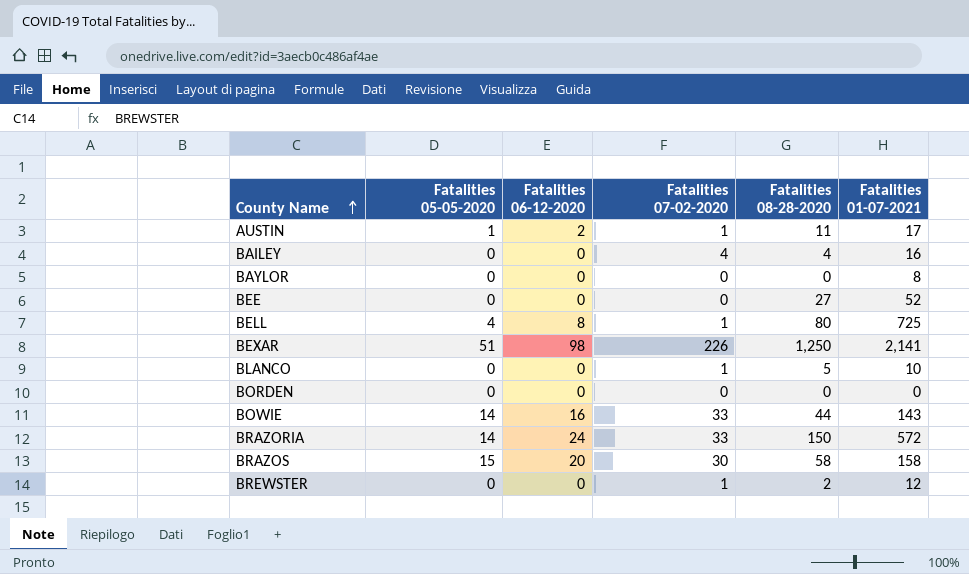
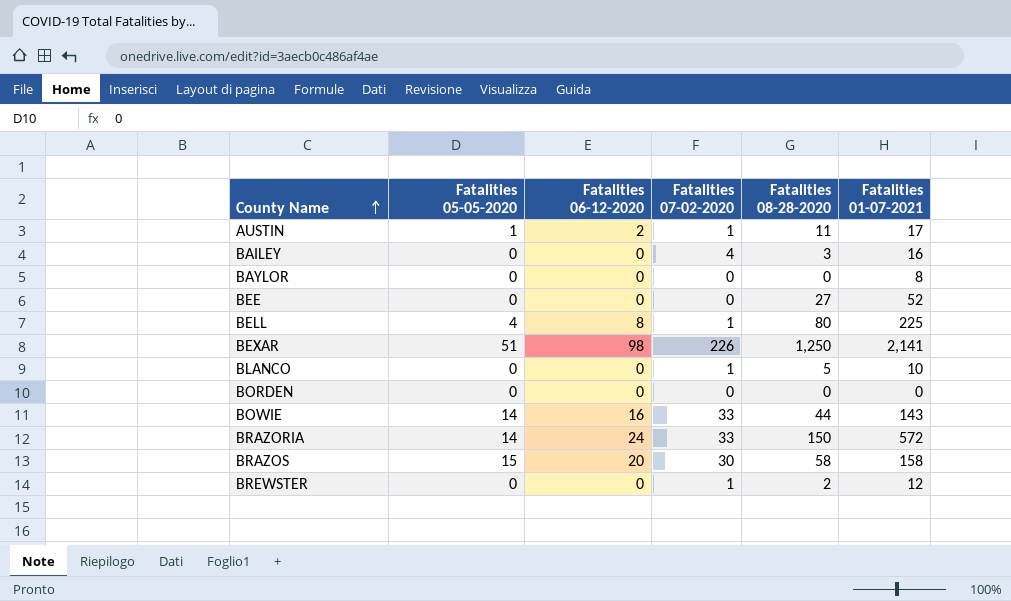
BAILEY | Fatalities 08-28-2020: 4 -> 3
BELL | Fatalities 01-07-2021: 725 -> 225

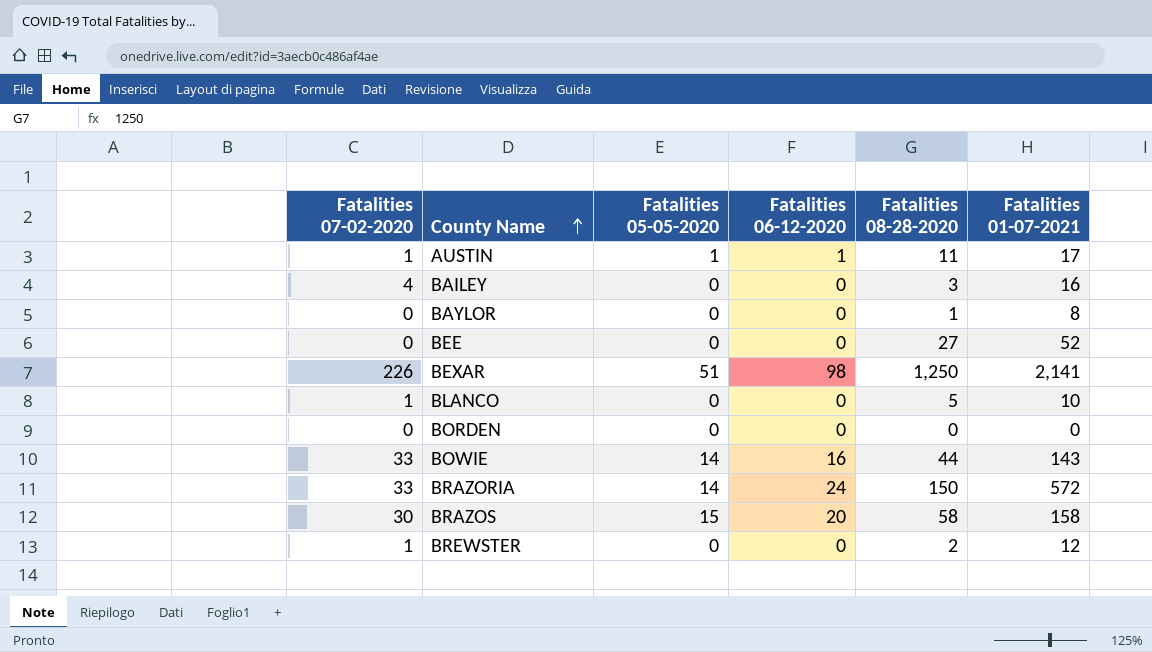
column Fatalities 07-02-2020 | position: 4 -> 1
row BELL: 4 | 8 | 1 | 80 | 225 -> none
AUSTIN | Fatalities 06-12-2020: 2 -> 1
BAYLOR | Fatalities 08-28-2020: 0 -> 1

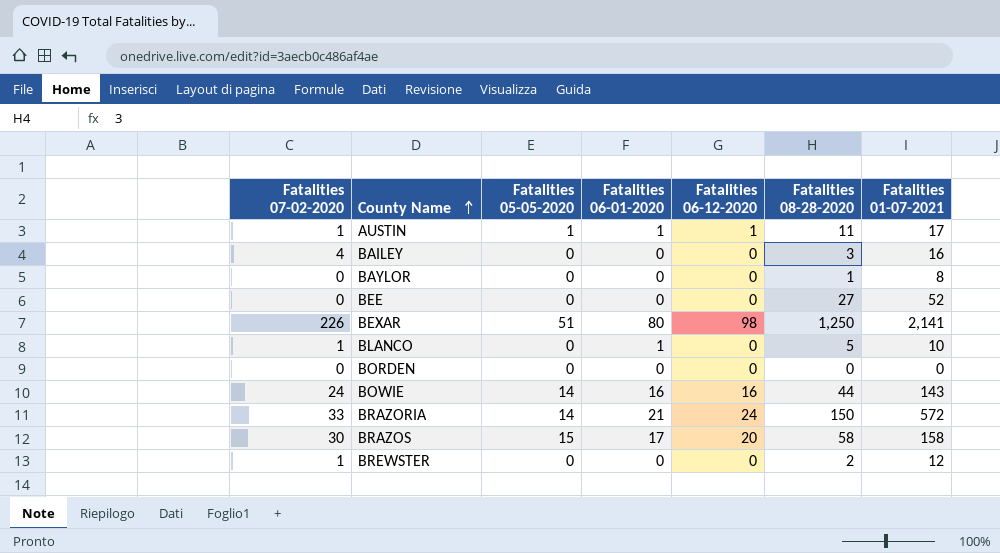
column Fatalities 06-01-2020 | position: none -> 4
BOWIE | Fatalities 07-02-2020: 33 -> 24

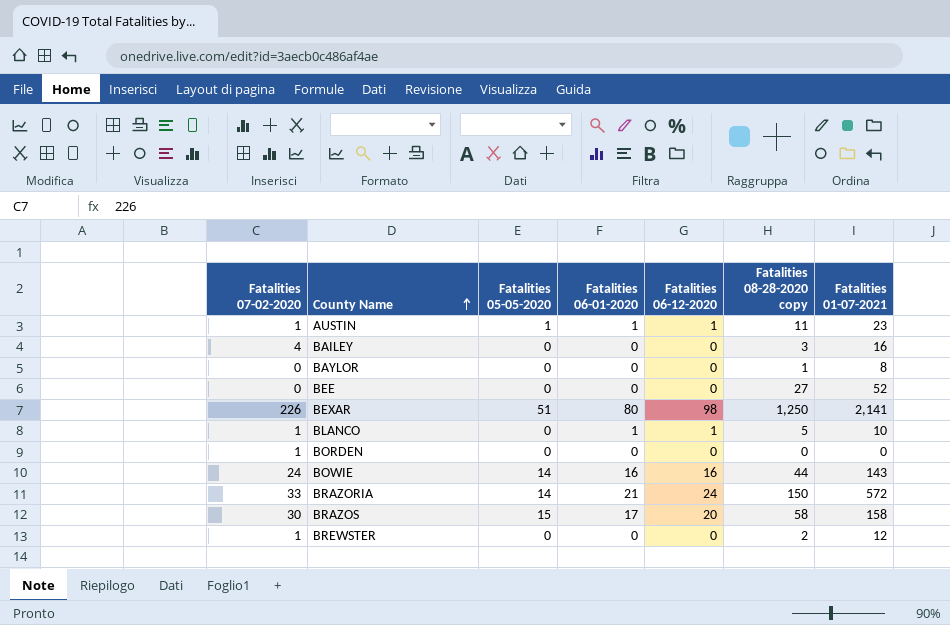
column name: Fatalities 08-28-2020 -> Fatalities 08-28-2020 copy
AUSTIN | Fatalities 01-07-2021: 17 -> 23
BLANCO | Fatalities 06-12-2020: 0 -> 1
BORDEN | Fatalities 07-02-2020: 0 -> 1

